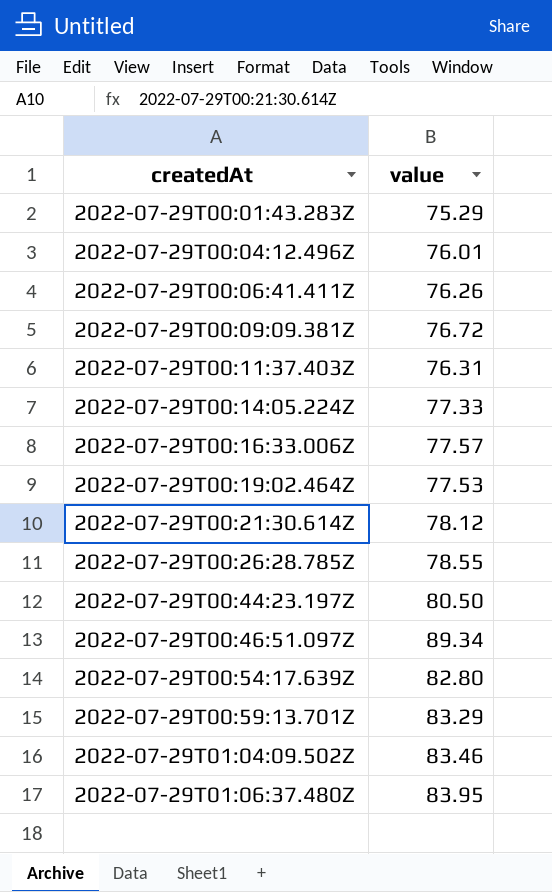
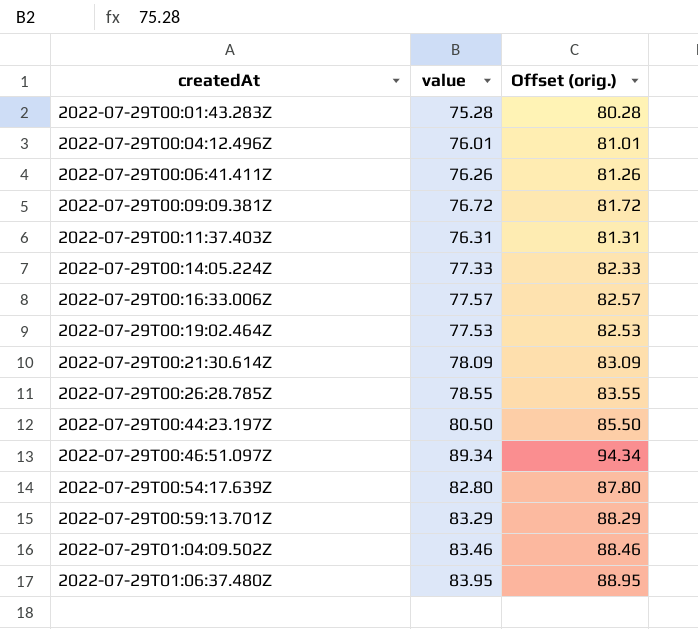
column Offset (orig.) | formula: none -> [value] + 5
2022-07-29T00:01:43.283Z | value: 75.29 -> 75.28
2022-07-29T00:21:30.614Z | value: 78.12 -> 78.09

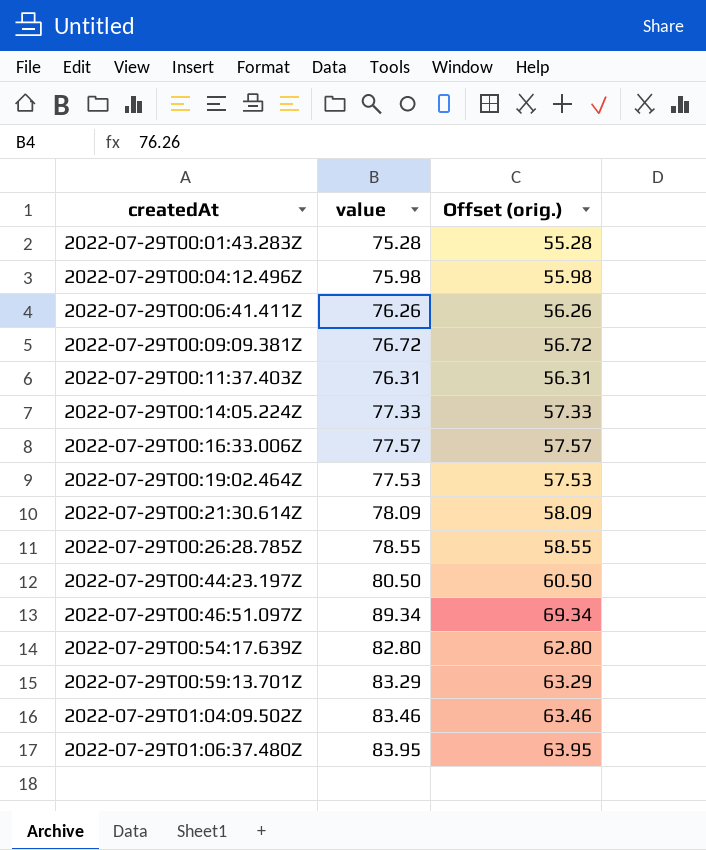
column Offset (orig.) | formula: [value] + 5 -> [value] - 20
2022-07-29T00:04:12.496Z | value: 76.01 -> 75.98

